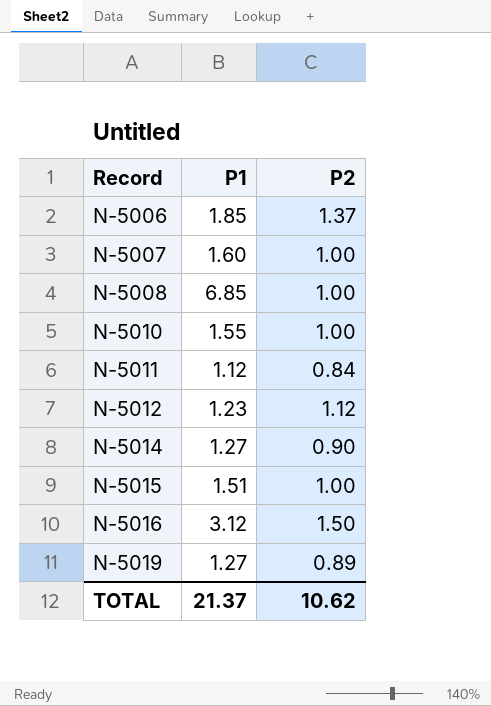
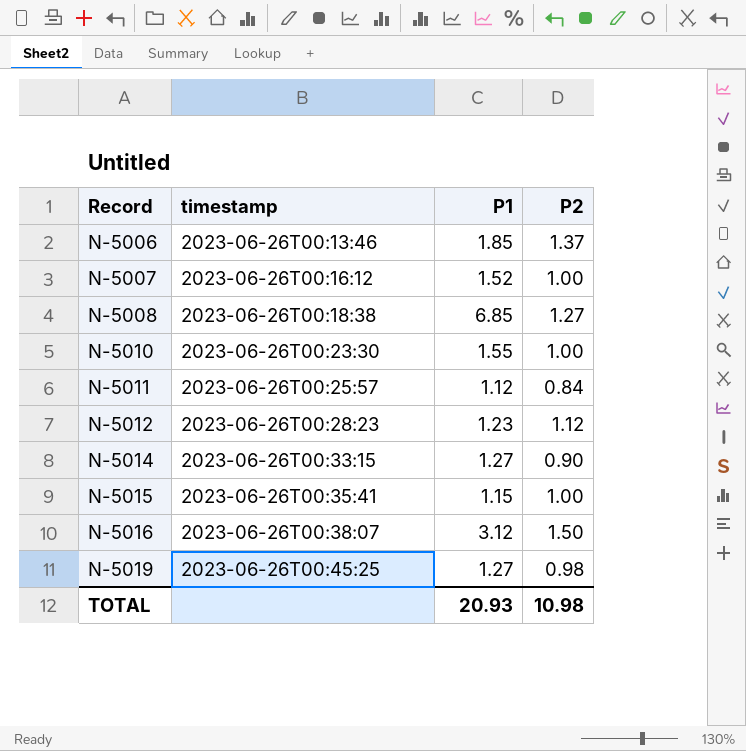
column timestamp | position: none -> 2
N-5007 | P1: 1.60 -> 1.52
N-5008 | P2: 1.00 -> 1.27
N-5015 | P1: 1.51 -> 1.15
N-5019 | P2: 0.89 -> 0.98
TOTAL | P1: 21.37 -> 20.93
TOTAL | P2: 10.62 -> 10.98

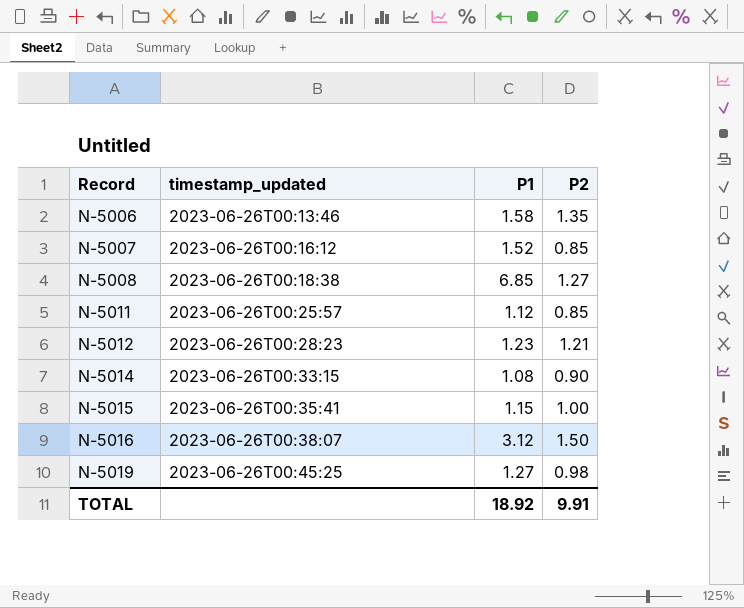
column name: timestamp -> timestamp_updated
row N-5010: 2023-06-26T00:23:30 | 1.55 | 1.00 -> none
N-5006 | P1: 1.85 -> 1.58
N-5006 | P2: 1.37 -> 1.35
N-5007 | P2: 1.00 -> 0.85
N-5011 | P2: 0.84 -> 0.85
N-5012 | P2: 1.12 -> 1.21
N-5014 | P1: 1.27 -> 1.08
TOTAL | P1: 20.93 -> 18.92
TOTAL | P2: 10.98 -> 9.91

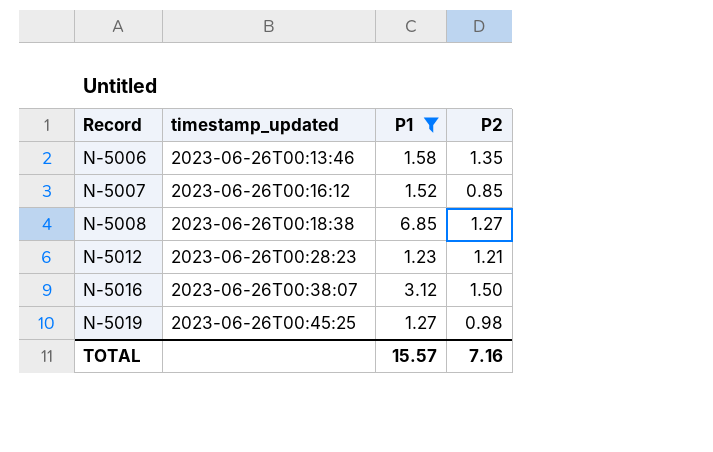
filter: none -> P1 >= 1.23
TOTAL | P1: 18.92 -> 15.57
TOTAL | P2: 9.91 -> 7.16

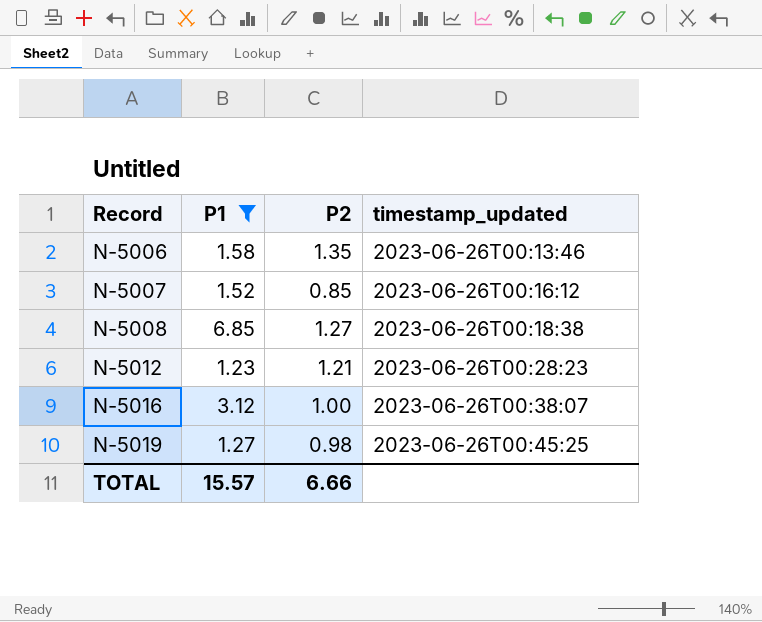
column timestamp_updated | position: 2 -> 4
N-5016 | P2: 1.50 -> 1.00
TOTAL | P2: 7.16 -> 6.66

